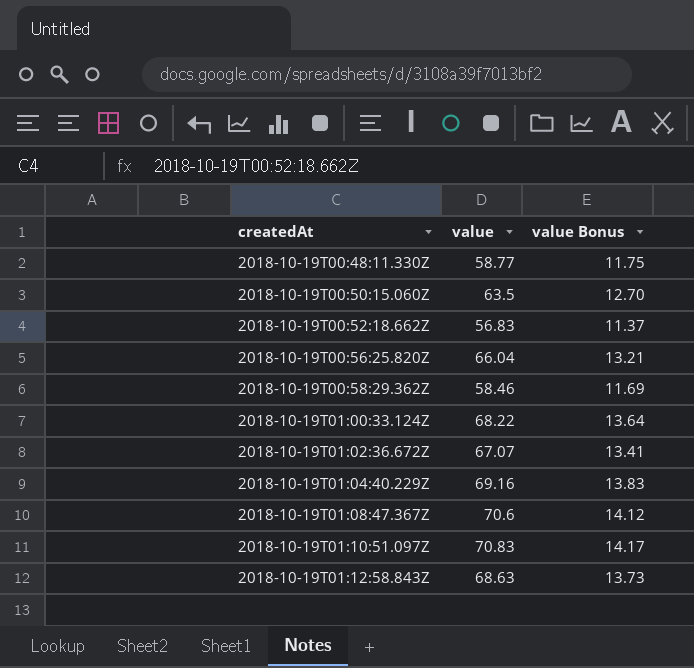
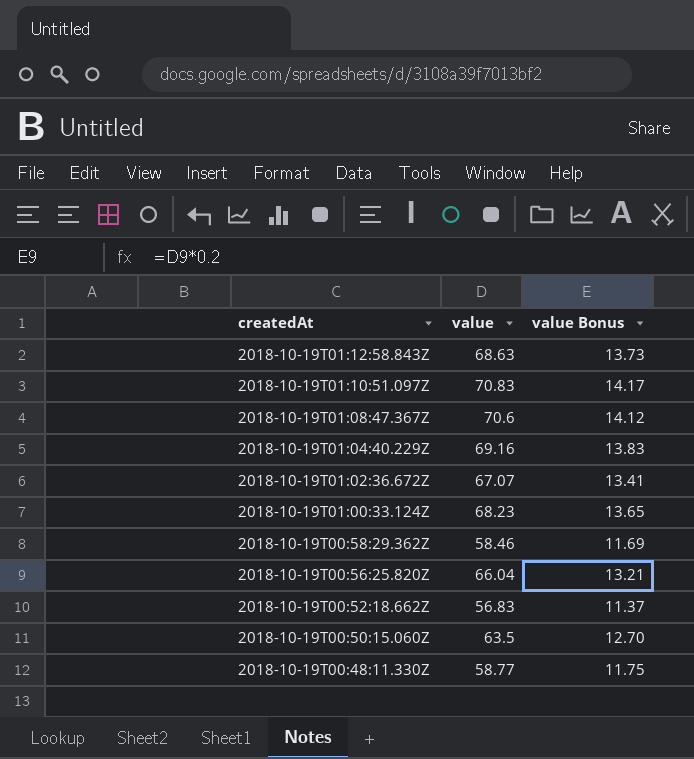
row order: createdAt ascending -> createdAt descending
2018-10-19T01:00:33.124Z | value: 68.22 -> 68.23
2018-10-19T01:00:33.124Z | value Bonus: 13.64 -> 13.65

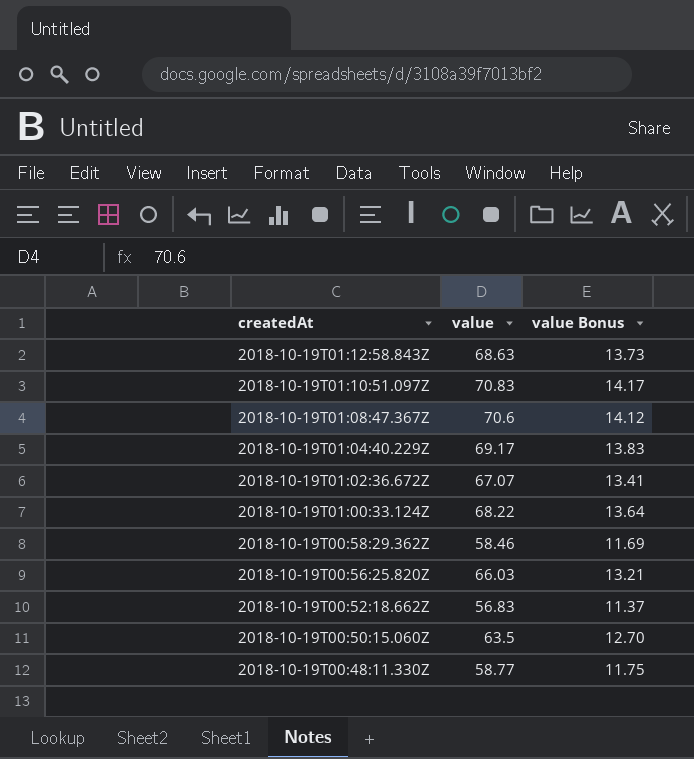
2018-10-19T01:04:40.229Z | value: 69.16 -> 69.17
2018-10-19T01:00:33.124Z | value: 68.23 -> 68.22
2018-10-19T01:00:33.124Z | value Bonus: 13.65 -> 13.64
2018-10-19T00:56:25.820Z | value: 66.04 -> 66.03

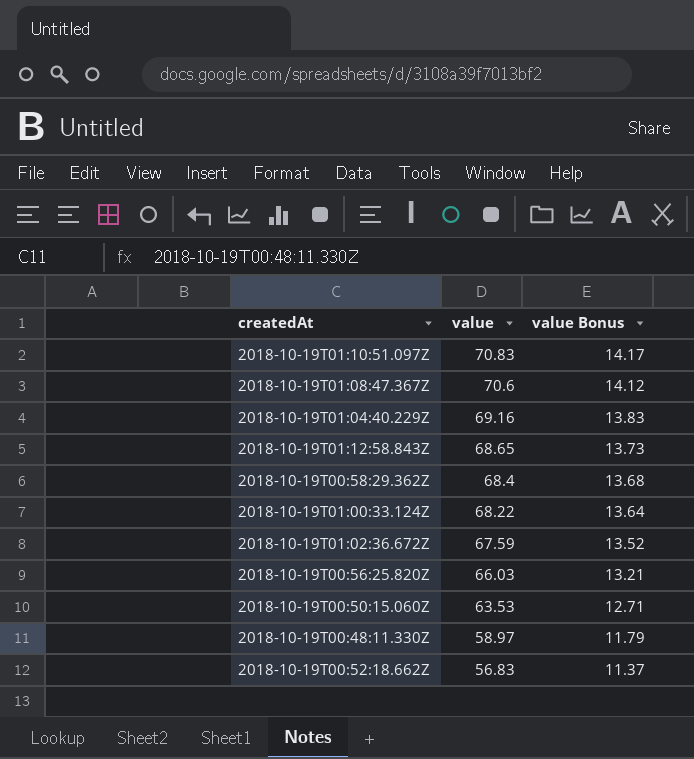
row order: createdAt descending -> value descending
2018-10-19T01:04:40.229Z | value: 69.17 -> 69.16
2018-10-19T01:12:58.843Z | value: 68.63 -> 68.65
2018-10-19T00:58:29.362Z | value: 58.46 -> 68.4
2018-10-19T00:58:29.362Z | value Bonus: 11.69 -> 13.68
2018-10-19T01:02:36.672Z | value: 67.07 -> 67.59
2018-10-19T01:02:36.672Z | value Bonus: 13.41 -> 13.52
2018-10-19T00:50:15.060Z | value: 63.5 -> 63.53
2018-10-19T00:50:15.060Z | value Bonus: 12.70 -> 12.71
2018-10-19T00:48:11.330Z | value: 58.77 -> 58.97
2018-10-19T00:48:11.330Z | value Bonus: 11.75 -> 11.79

